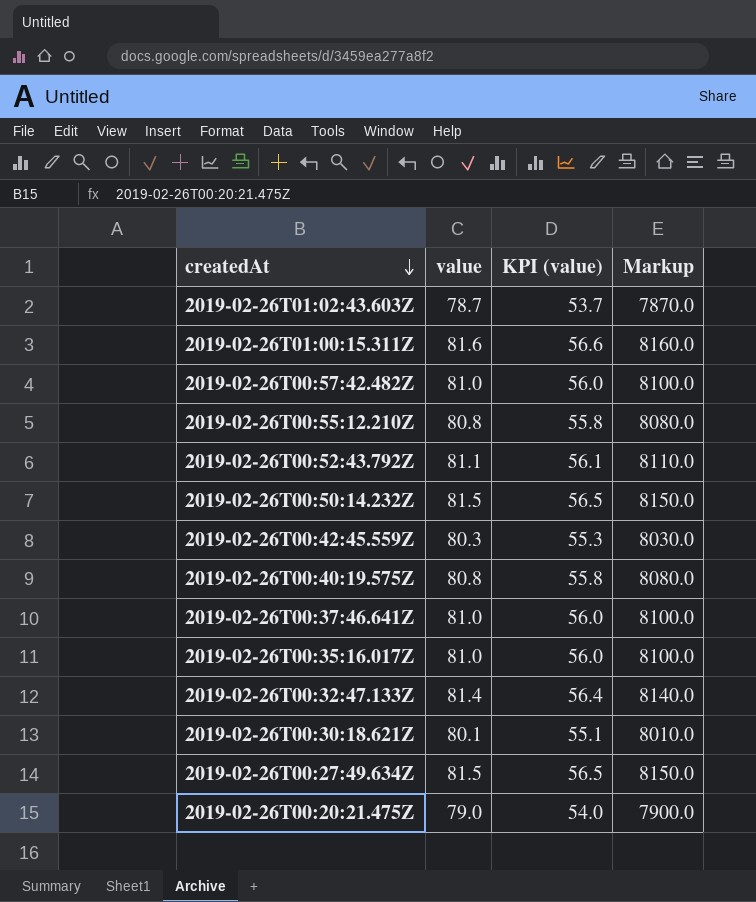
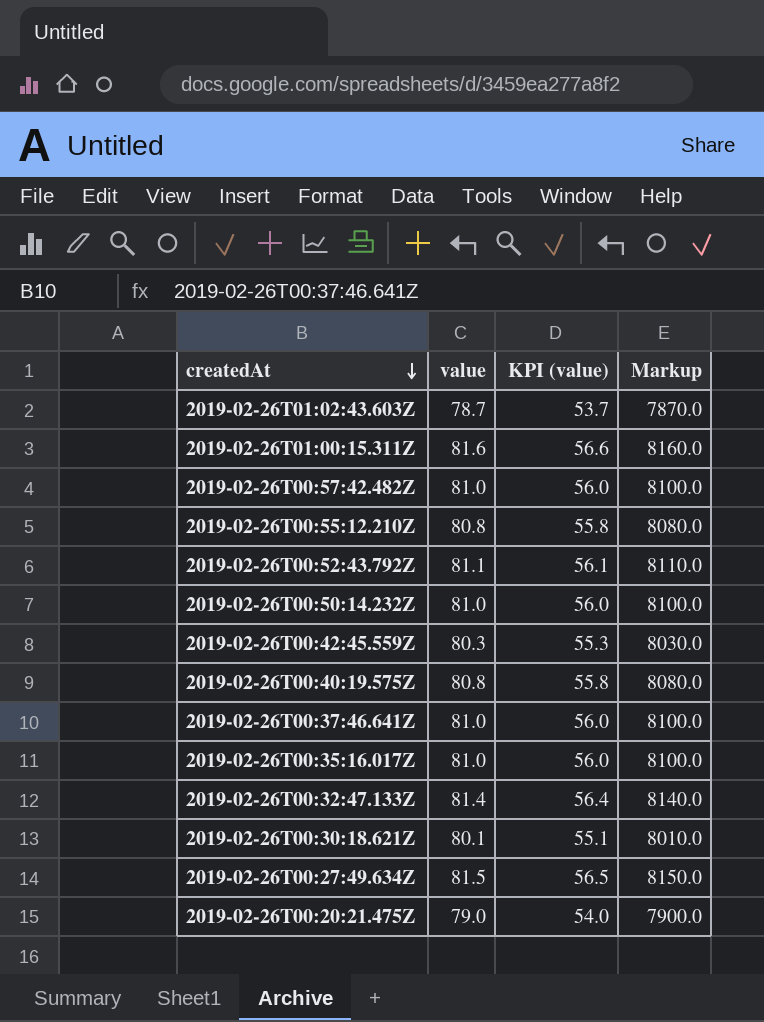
2019-02-26T00:50:14.232Z | value: 81.5 -> 81.0
2019-02-26T00:50:14.232Z | KPI (value): 56.5 -> 56.0
2019-02-26T00:50:14.232Z | Markup: 8150.0 -> 8100.0

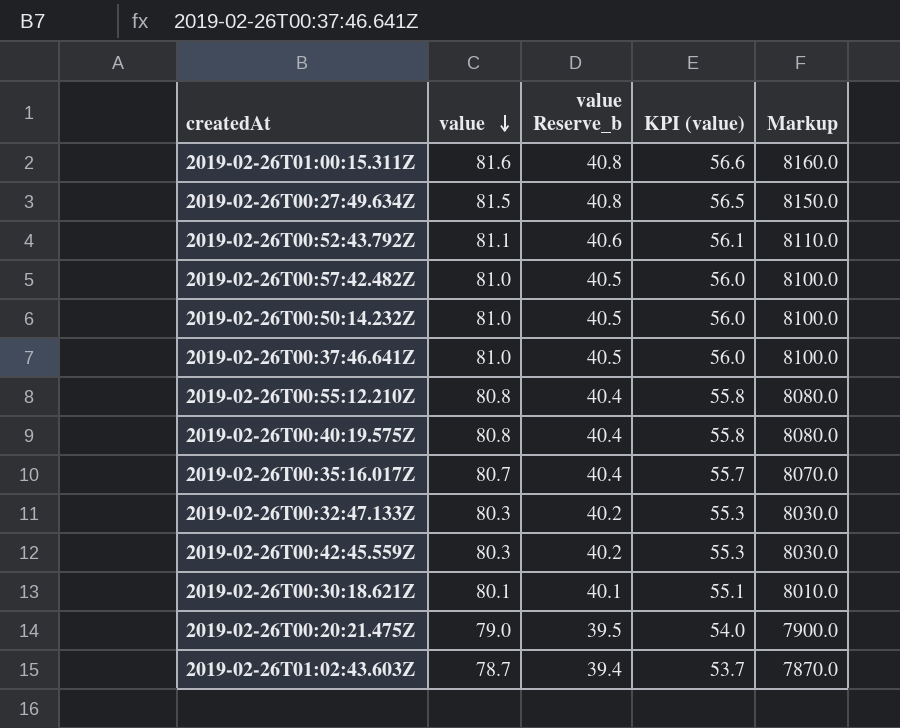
row order: createdAt descending -> value descending
column value Reserve_b | formula: none -> [value] * 0.5
2019-02-26T00:35:16.017Z | value: 81.0 -> 80.7
2019-02-26T00:35:16.017Z | KPI (value): 56.0 -> 55.7
2019-02-26T00:35:16.017Z | Markup: 8100.0 -> 8070.0
2019-02-26T00:32:47.133Z | value: 81.4 -> 80.3
2019-02-26T00:32:47.133Z | KPI (value): 56.4 -> 55.3
2019-02-26T00:32:47.133Z | Markup: 8140.0 -> 8030.0

